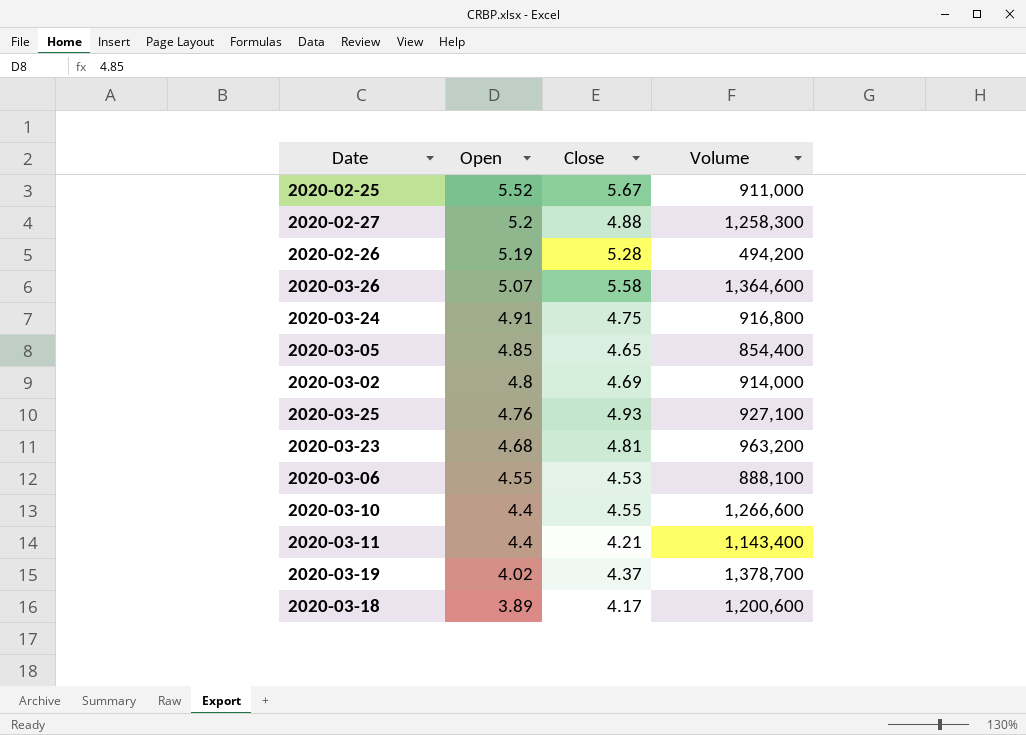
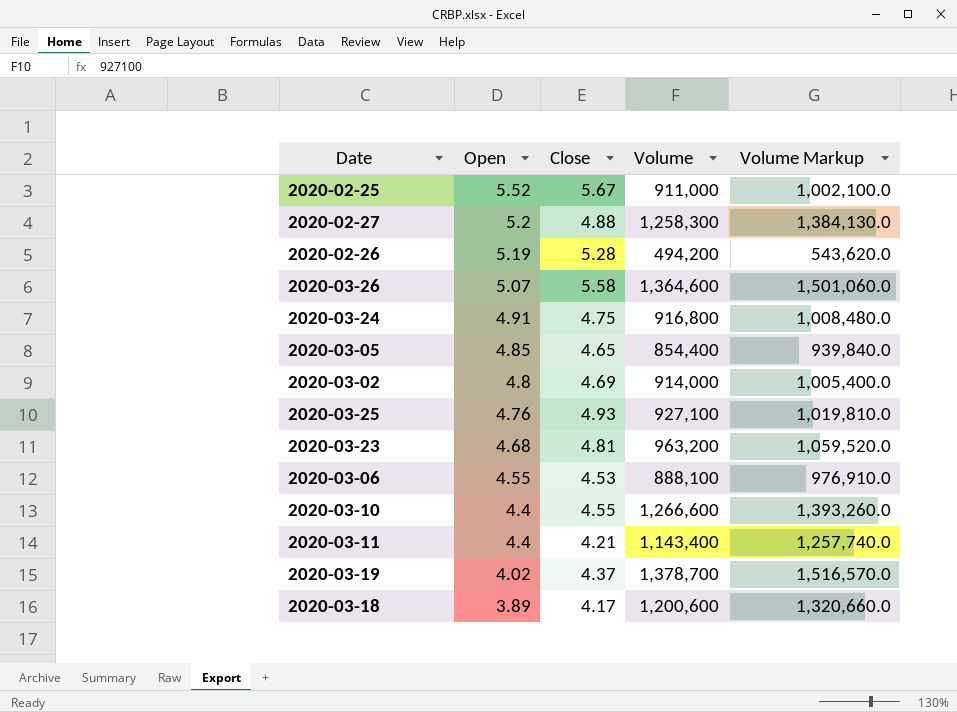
column Volume Markup | formula: none -> [Volume] * 1.1

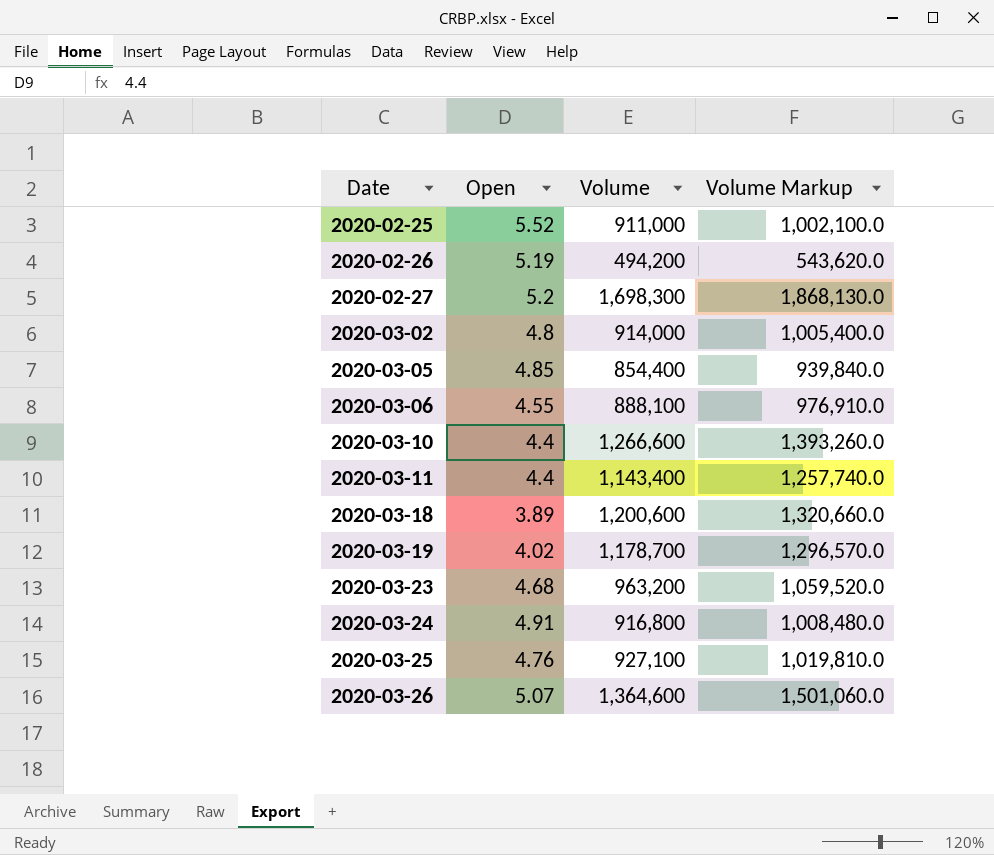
row order: Open descending -> Date ascending
column Close | position: 3 -> none
2020-02-27 | Volume: 1,258,300 -> 1,698,300
2020-02-27 | Volume Markup: 1,384,130.0 -> 1,868,130.0
2020-03-19 | Volume: 1,378,700 -> 1,178,700
2020-03-19 | Volume Markup: 1,516,570.0 -> 1,296,570.0

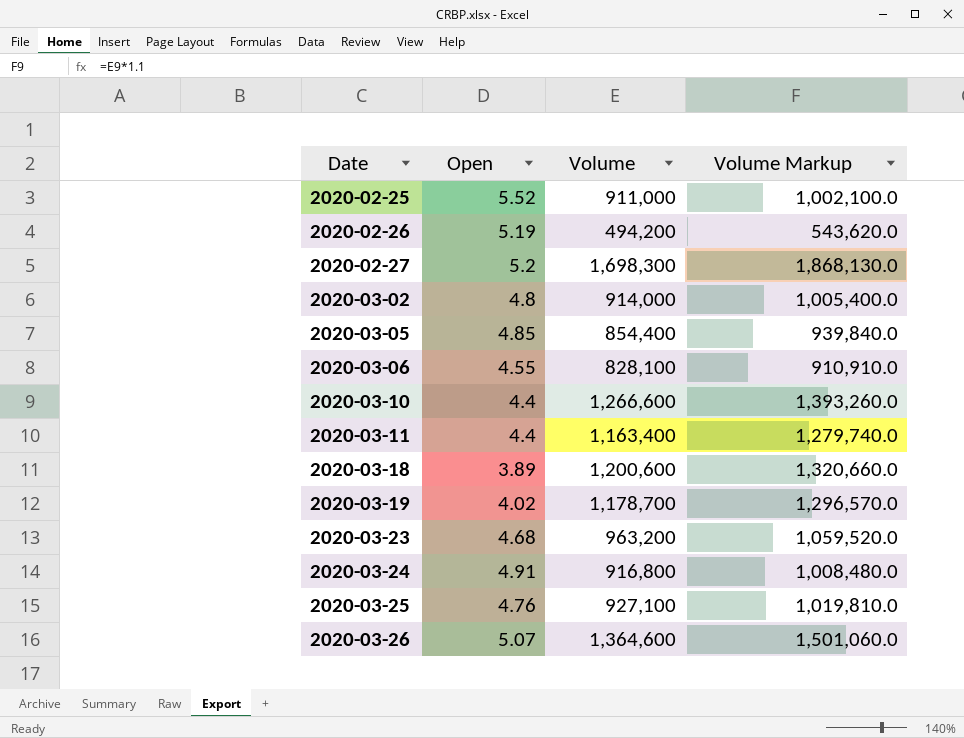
2020-03-06 | Volume: 888,100 -> 828,100
2020-03-06 | Volume Markup: 976,910.0 -> 910,910.0
2020-03-11 | Volume: 1,143,400 -> 1,163,400
2020-03-11 | Volume Markup: 1,257,740.0 -> 1,279,740.0

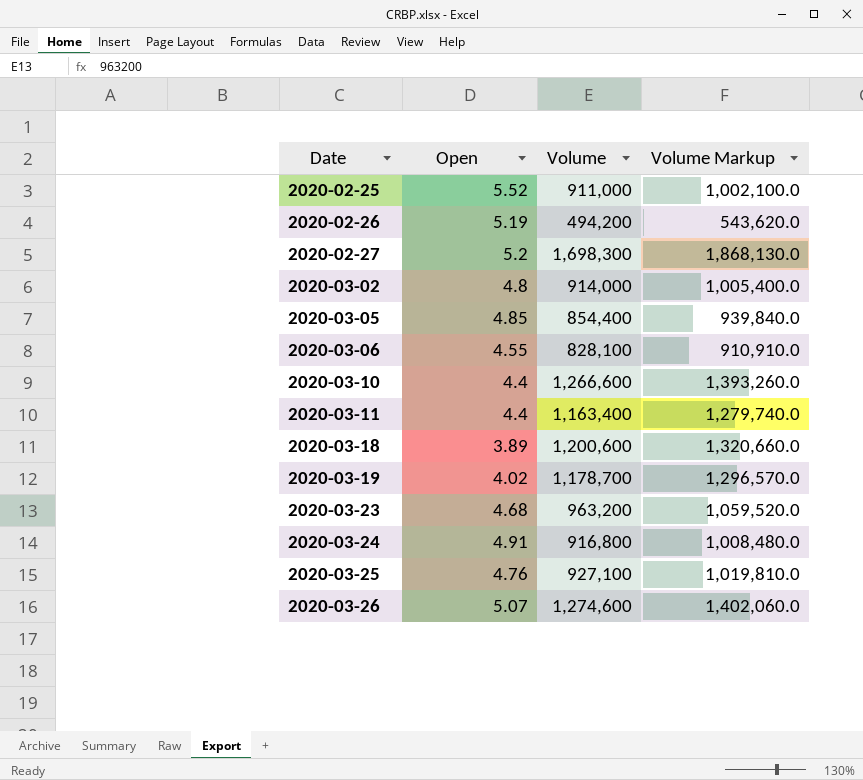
2020-03-26 | Volume: 1,364,600 -> 1,274,600
2020-03-26 | Volume Markup: 1,501,060.0 -> 1,402,060.0

